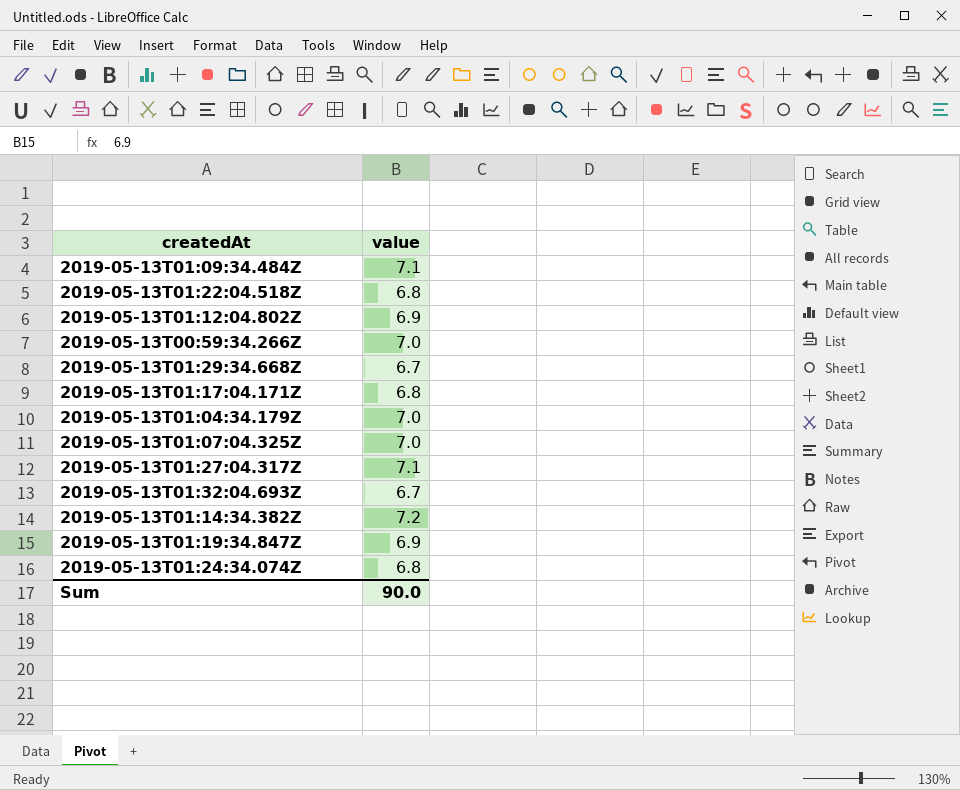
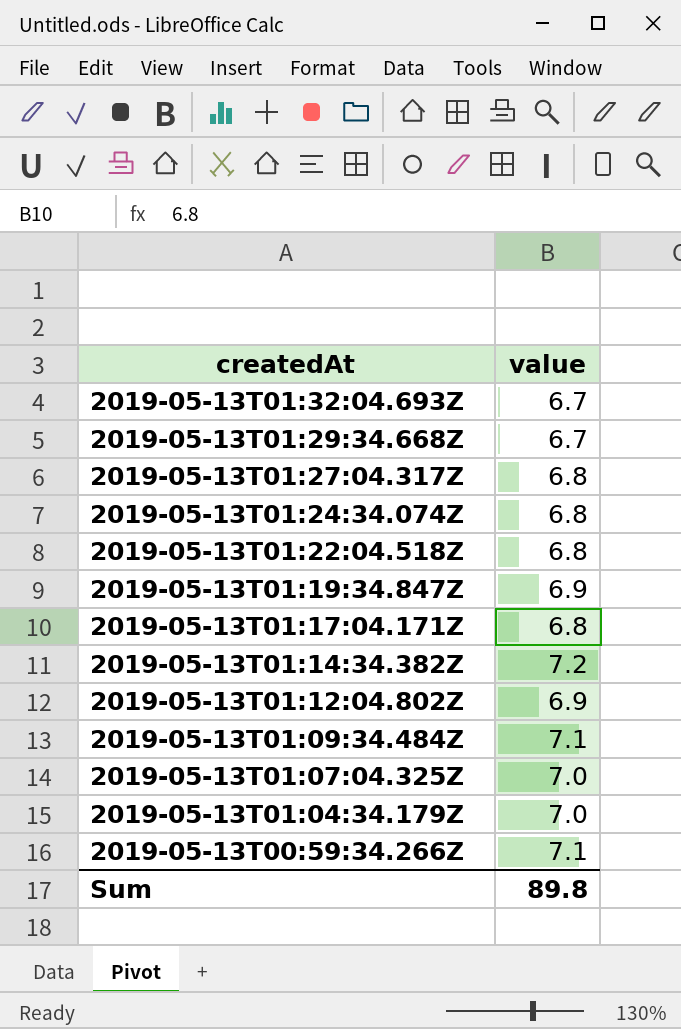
row order: none -> createdAt descending
2019-05-13T01:27:04.317Z | value: 7.1 -> 6.8
2019-05-13T00:59:34.266Z | value: 7.0 -> 7.1
Sum | value: 90.0 -> 89.8

